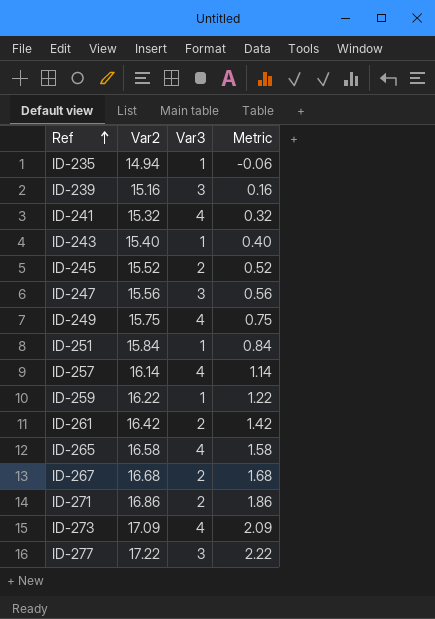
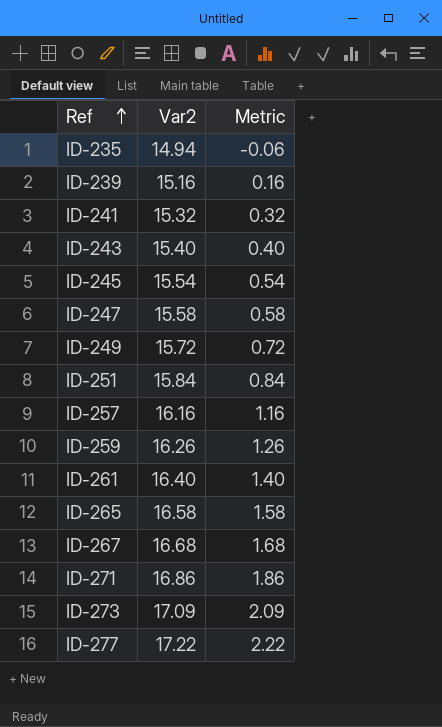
column Var3 | position: 3 -> none
ID-245 | Var2: 15.52 -> 15.54
ID-245 | Metric: 0.52 -> 0.54
ID-247 | Var2: 15.56 -> 15.58
ID-247 | Metric: 0.56 -> 0.58
ID-249 | Var2: 15.75 -> 15.72
ID-249 | Metric: 0.75 -> 0.72
ID-257 | Var2: 16.14 -> 16.16
ID-257 | Metric: 1.14 -> 1.16
ID-259 | Var2: 16.22 -> 16.26
ID-259 | Metric: 1.22 -> 1.26
ID-261 | Var2: 16.42 -> 16.40
ID-261 | Metric: 1.42 -> 1.40

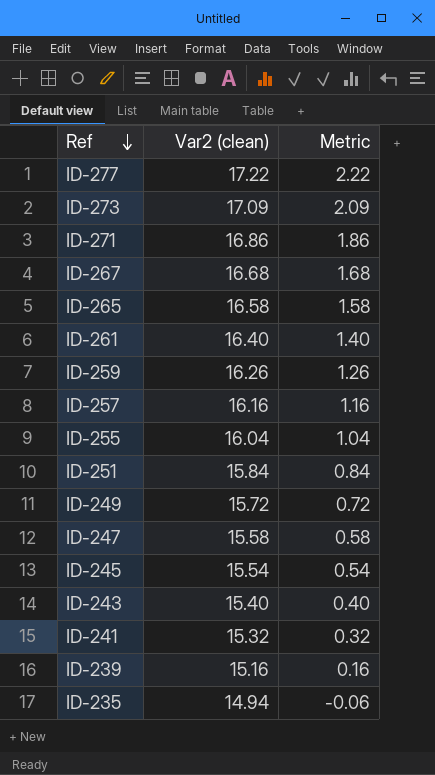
row order: Ref ascending -> Ref descending
column name: Var2 -> Var2 (clean)
row ID-255: none -> 16.04 | 1.04

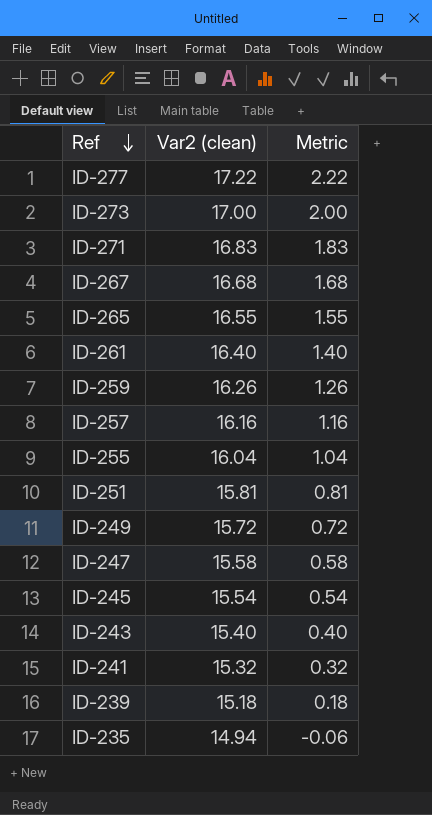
ID-273 | Var2 (clean): 17.09 -> 17.00
ID-273 | Metric: 2.09 -> 2.00
ID-271 | Var2 (clean): 16.86 -> 16.83
ID-271 | Metric: 1.86 -> 1.83
ID-265 | Var2 (clean): 16.58 -> 16.55
ID-265 | Metric: 1.58 -> 1.55
ID-251 | Var2 (clean): 15.84 -> 15.81
ID-251 | Metric: 0.84 -> 0.81
ID-239 | Var2 (clean): 15.16 -> 15.18
ID-239 | Metric: 0.16 -> 0.18

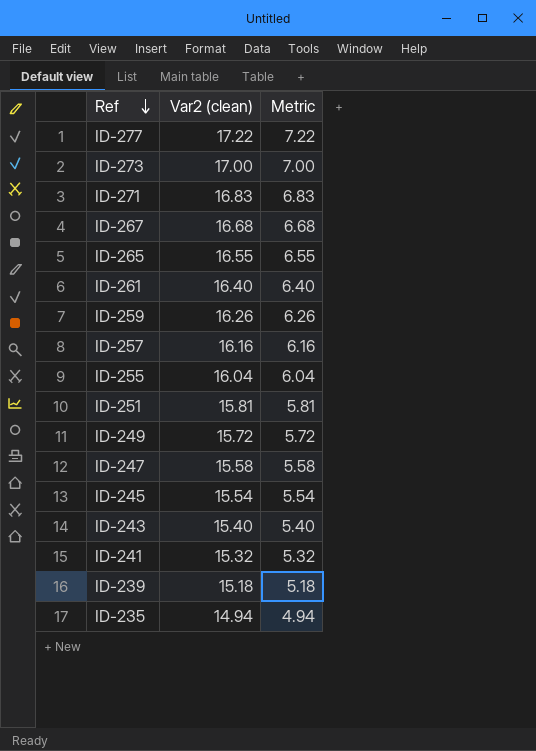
column Metric | formula: [Var2 (clean)] - 15 -> [Var2 (clean)] - 10

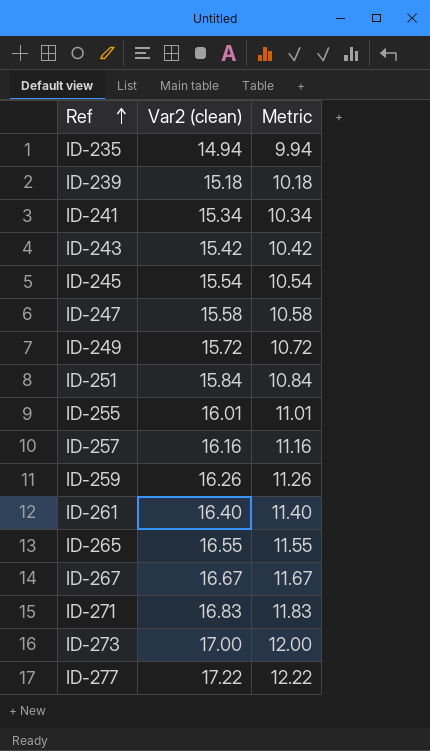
row order: Ref descending -> Ref ascending
column Metric | formula: [Var2 (clean)] - 10 -> [Var2 (clean)] - 5
ID-241 | Var2 (clean): 15.32 -> 15.34
ID-243 | Var2 (clean): 15.40 -> 15.42
ID-251 | Var2 (clean): 15.81 -> 15.84
ID-255 | Var2 (clean): 16.04 -> 16.01
ID-267 | Var2 (clean): 16.68 -> 16.67

